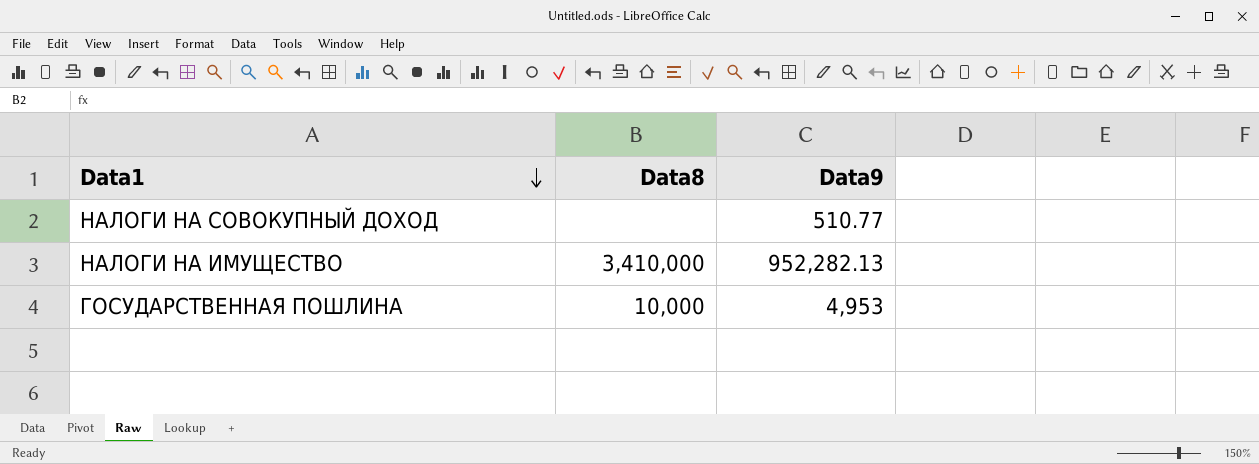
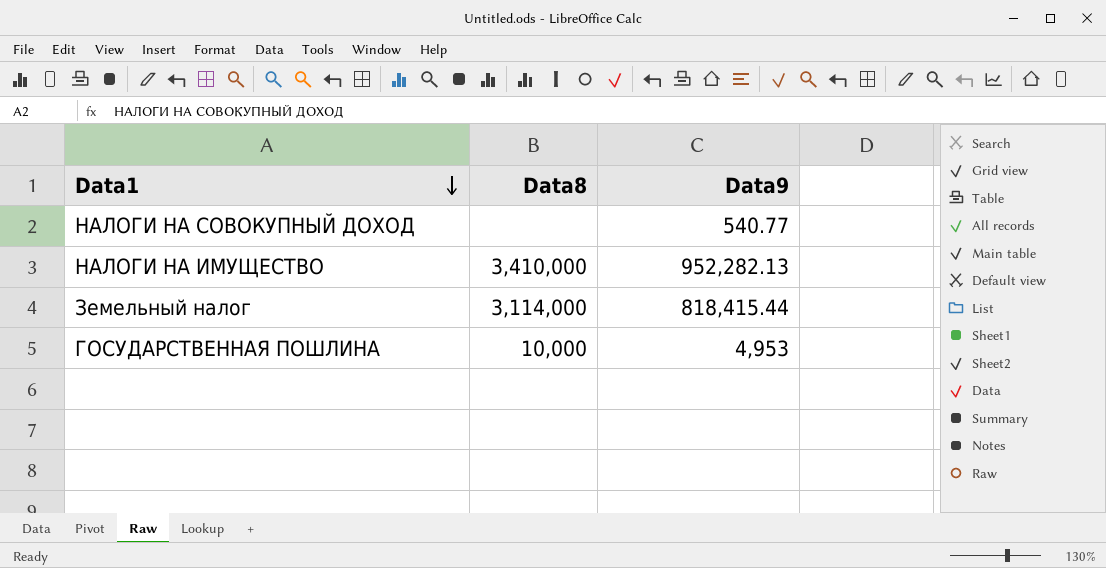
НАЛОГИ НА СОВОКУПНЫЙ ДОХОД | Data9: 510.77 -> 540.77
row Земельный налог: none -> 3,114,000 | 818,415.44

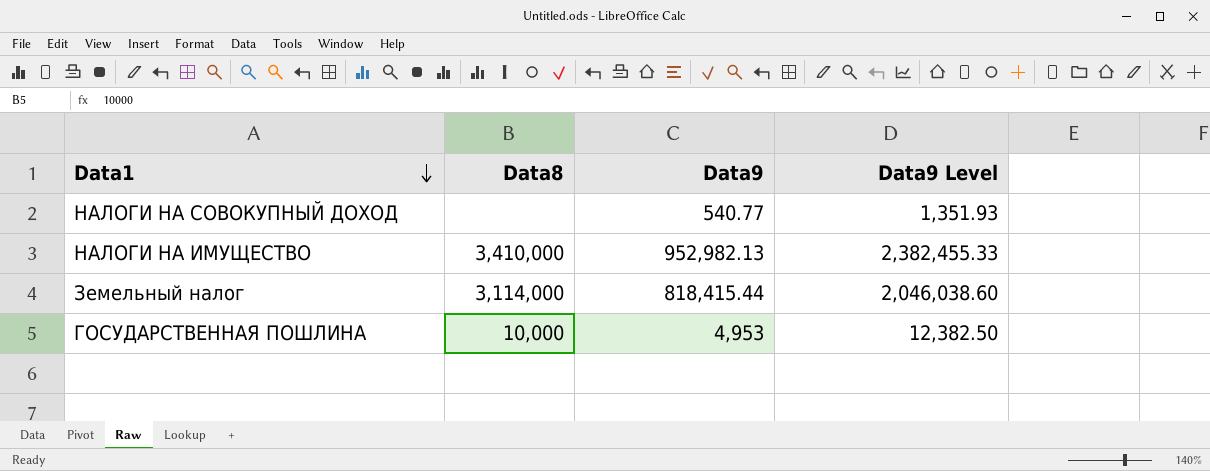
column Data9 Level | formula: none -> [Data9] * 2.5
НАЛОГИ НА ИМУЩЕСТВО | Data9: 952,282.13 -> 952,982.13

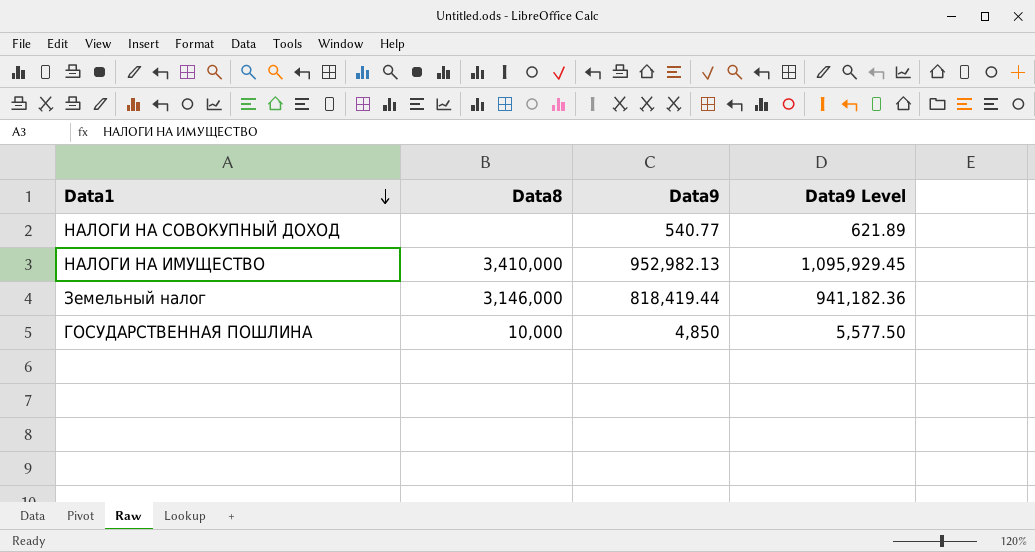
column Data9 Level | formula: [Data9] * 2.5 -> [Data9] * 1.15
Земельный налог | Data8: 3,114,000 -> 3,146,000
Земельный налог | Data9: 818,415.44 -> 818,419.44
ГОСУДАРСТВЕННАЯ ПОШЛИНА | Data9: 4,953 -> 4,850

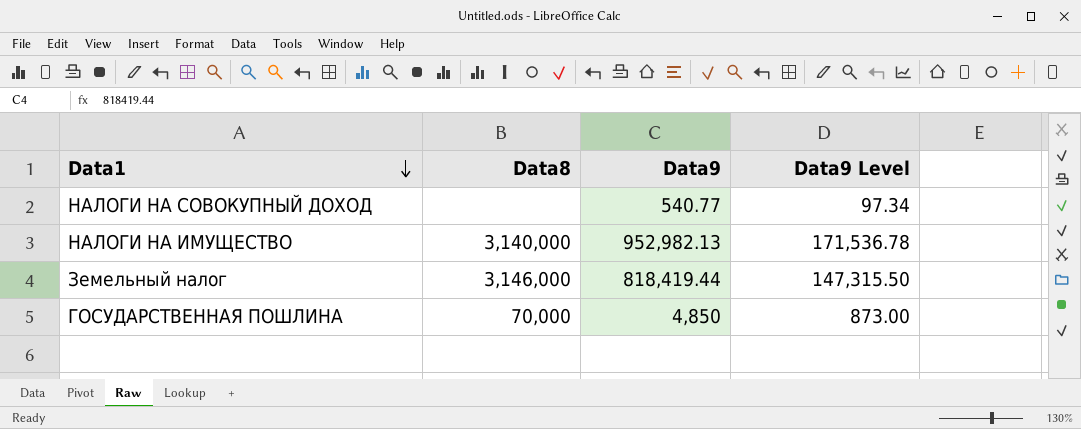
column Data9 Level | formula: [Data9] * 1.15 -> [Data9] * 0.18
НАЛОГИ НА ИМУЩЕСТВО | Data8: 3,410,000 -> 3,140,000
ГОСУДАРСТВЕННАЯ ПОШЛИНА | Data8: 10,000 -> 70,000

